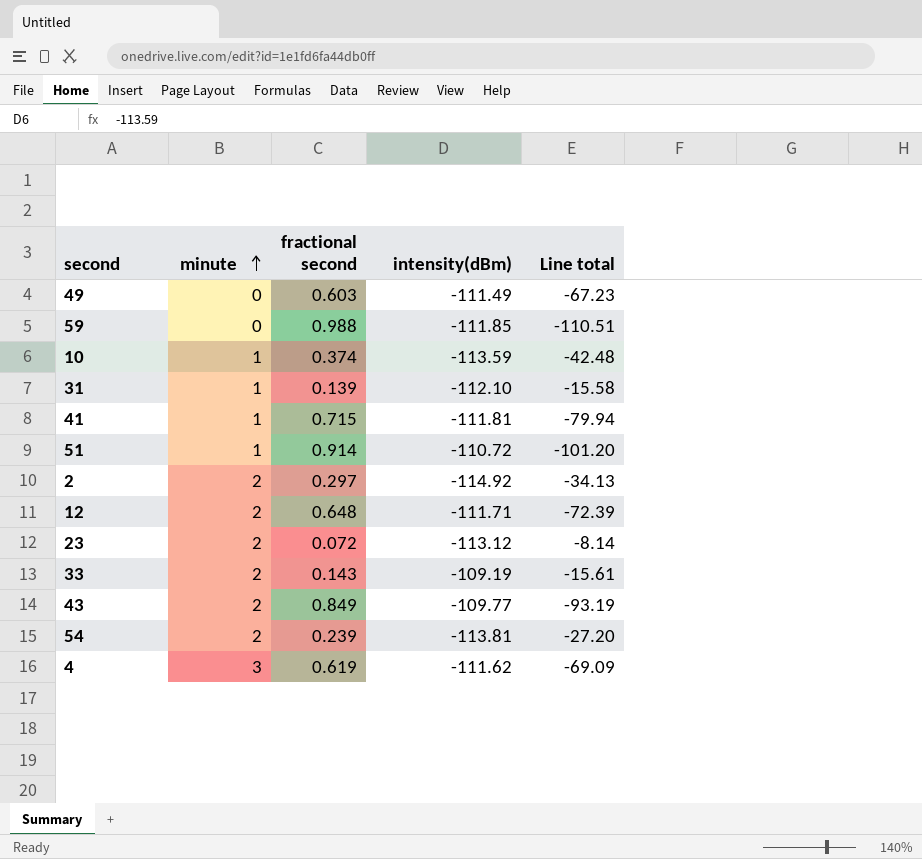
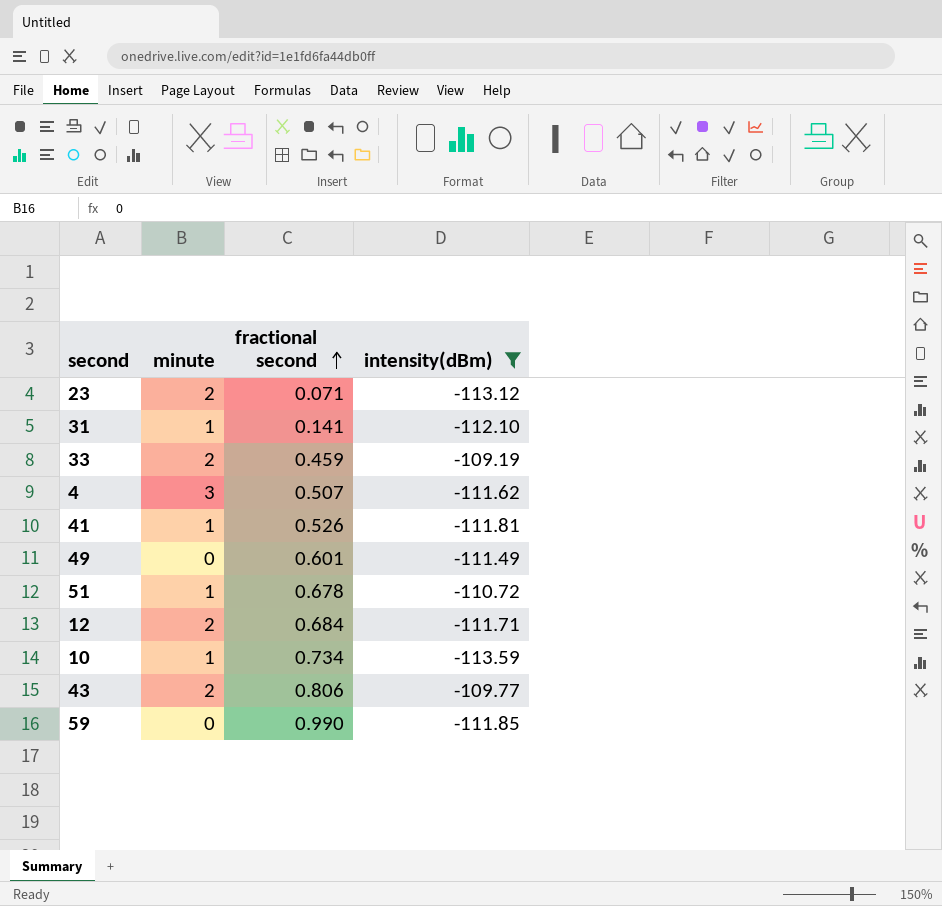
filter: none -> intensity(dBm) >= -113.59
row order: minute ascending -> fractional second ascending
column Line total | formula: [fractional second] * [intensity(dBm)] -> none
23 | fractional second: 0.072 -> 0.071
31 | fractional second: 0.139 -> 0.141
33 | fractional second: 0.143 -> 0.459
4 | fractional second: 0.619 -> 0.507
41 | fractional second: 0.715 -> 0.526
49 | fractional second: 0.603 -> 0.601
51 | fractional second: 0.914 -> 0.678
12 | fractional second: 0.648 -> 0.684
10 | fractional second: 0.374 -> 0.734
43 | fractional second: 0.849 -> 0.806
59 | fractional second: 0.988 -> 0.990

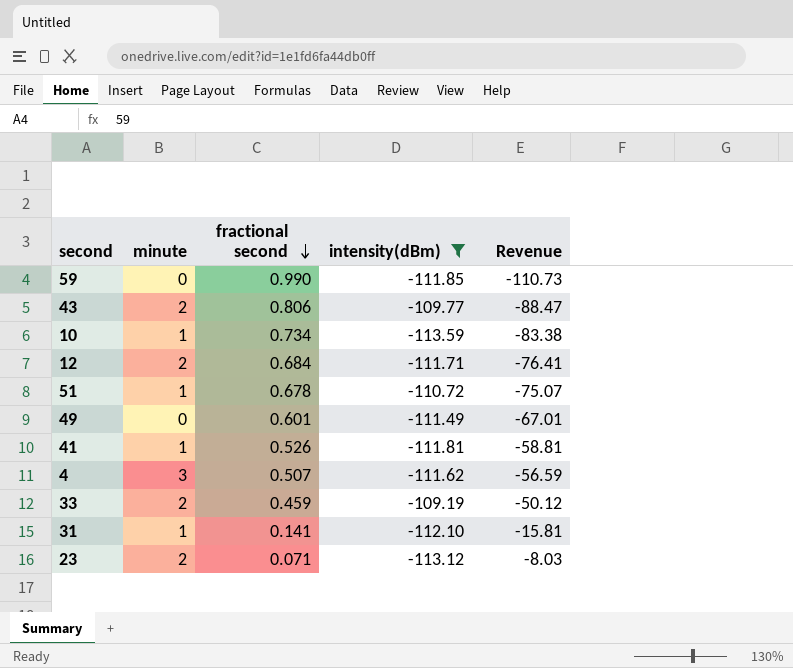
row order: fractional second ascending -> fractional second descending
column Revenue | formula: none -> [fractional second] * [intensity(dBm)]

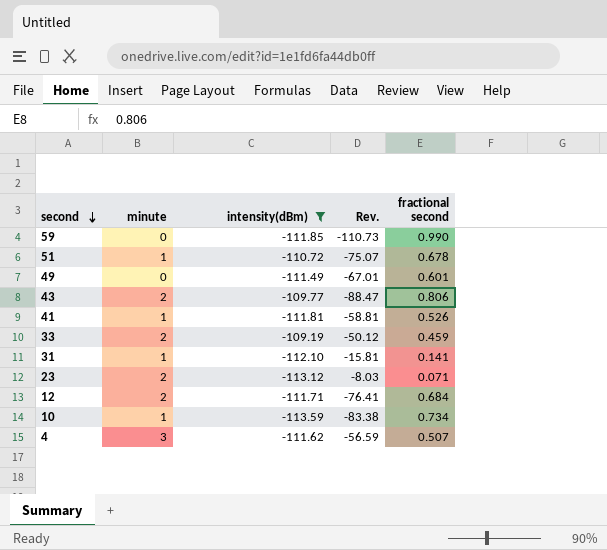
row order: fractional second descending -> second descending
column name: Revenue -> Rev.
column fractional second | position: 3 -> 5

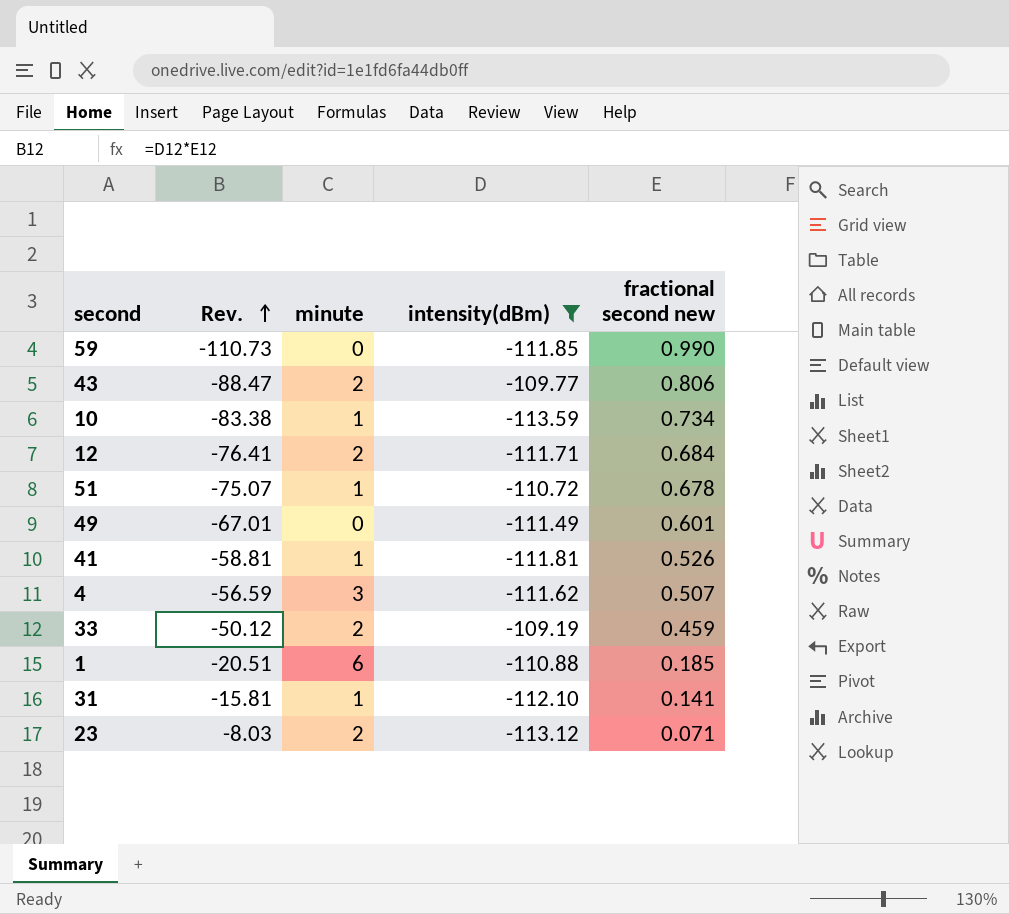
row order: second descending -> Rev. ascending
column Rev. | position: 4 -> 2
column name: fractional second -> fractional second new
row 1: none -> -20.51 | 6 | -110.88 | 0.185

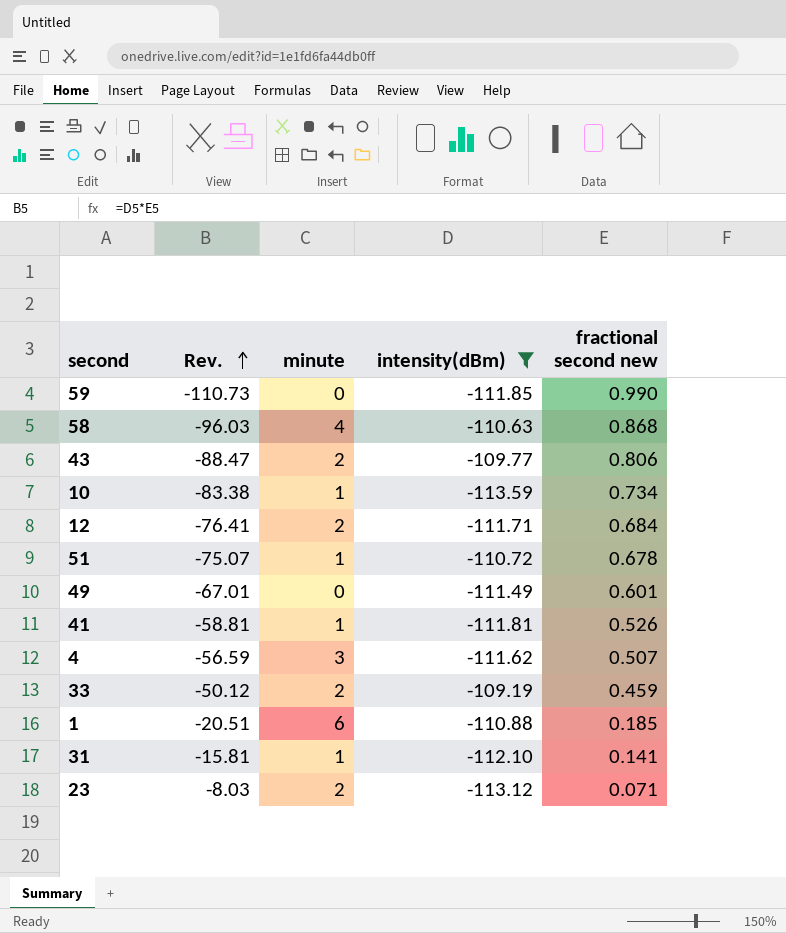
row 58: none -> -96.03 | 4 | -110.63 | 0.868

